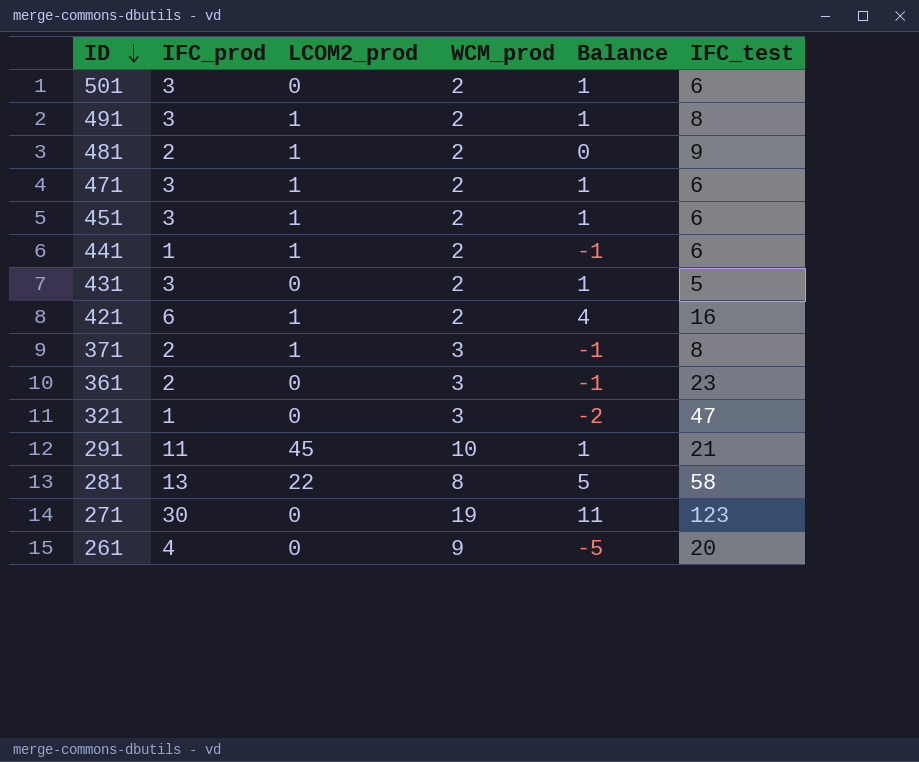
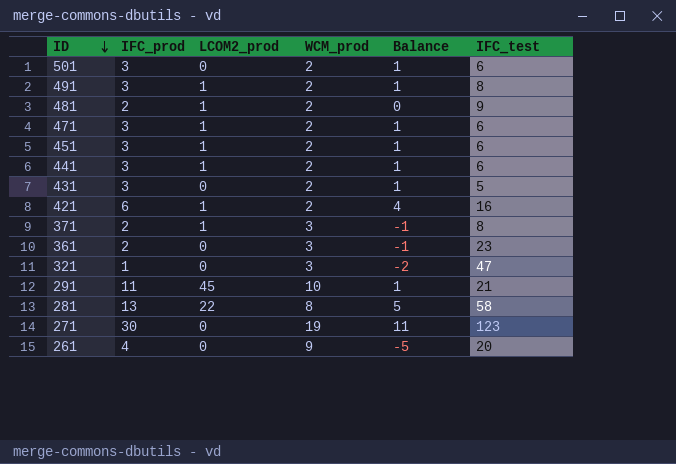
441 | IFC_prod: 1 -> 3
441 | Balance: -1 -> 1

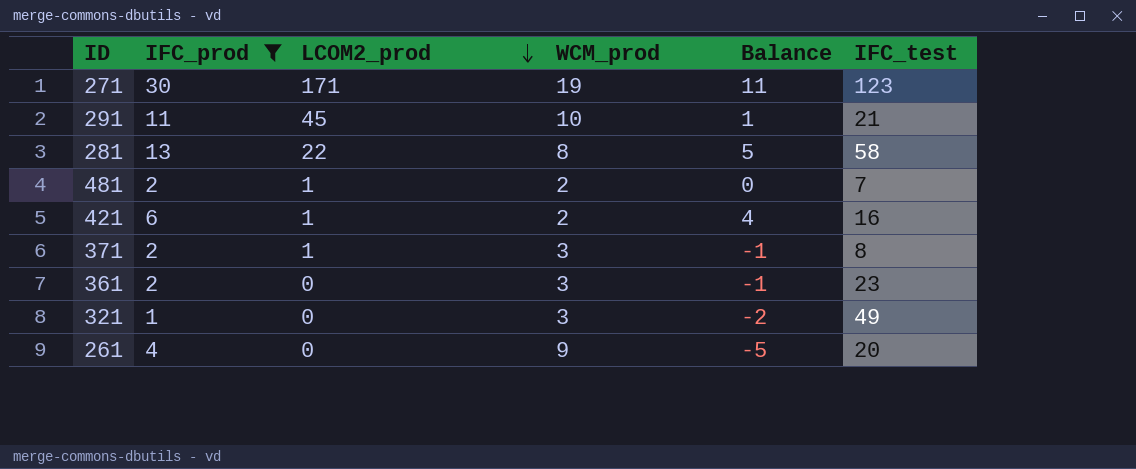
filter: none -> IFC_prod != 3
row order: ID descending -> LCOM2_prod descending
271 | LCOM2_prod: 0 -> 171
481 | IFC_test: 9 -> 7
321 | IFC_test: 47 -> 49

